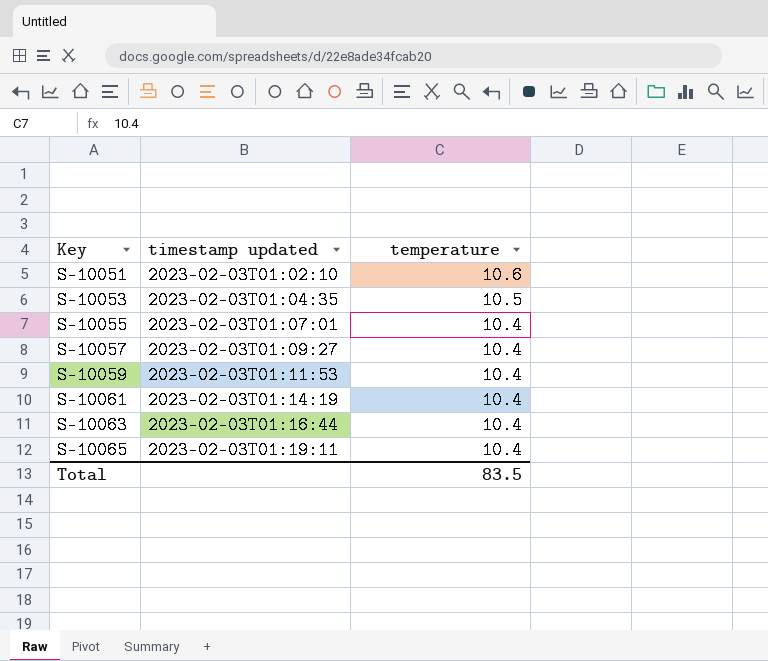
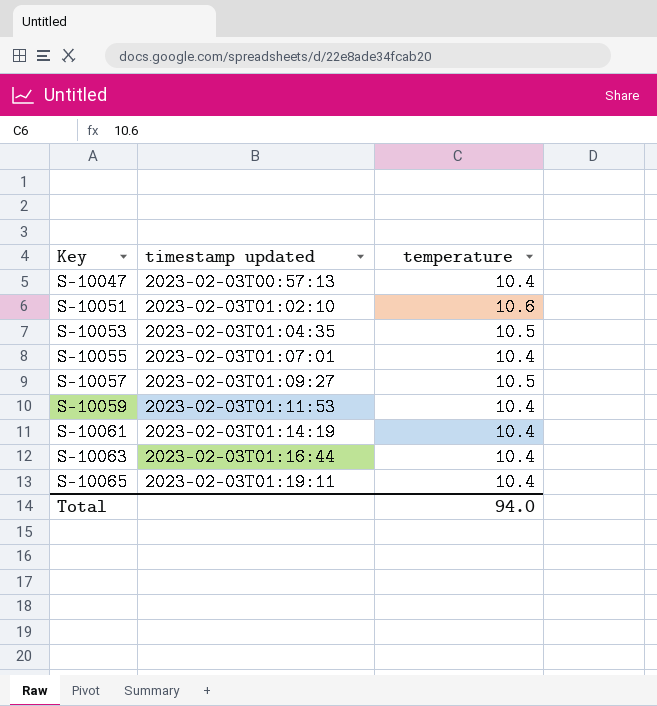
row S-10047: none -> 2023-02-03T00:57:13 | 10.4
S-10057 | temperature: 10.4 -> 10.5
Total | temperature: 83.5 -> 94.0

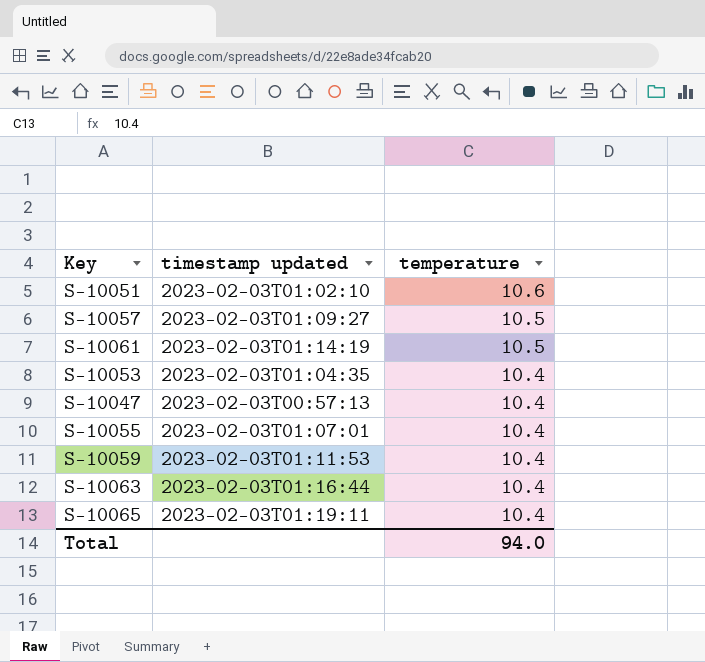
row order: Key ascending -> temperature descending
S-10061 | temperature: 10.4 -> 10.5
S-10053 | temperature: 10.5 -> 10.4

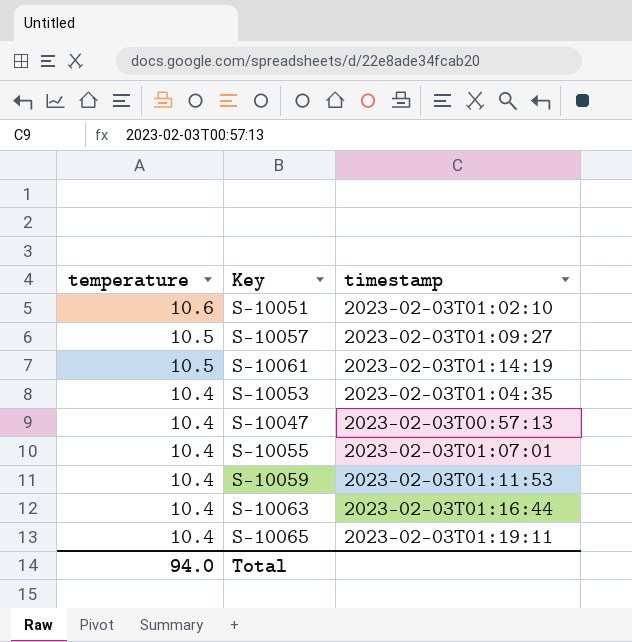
column temperature | position: 3 -> 1
column name: timestamp updated -> timestamp

